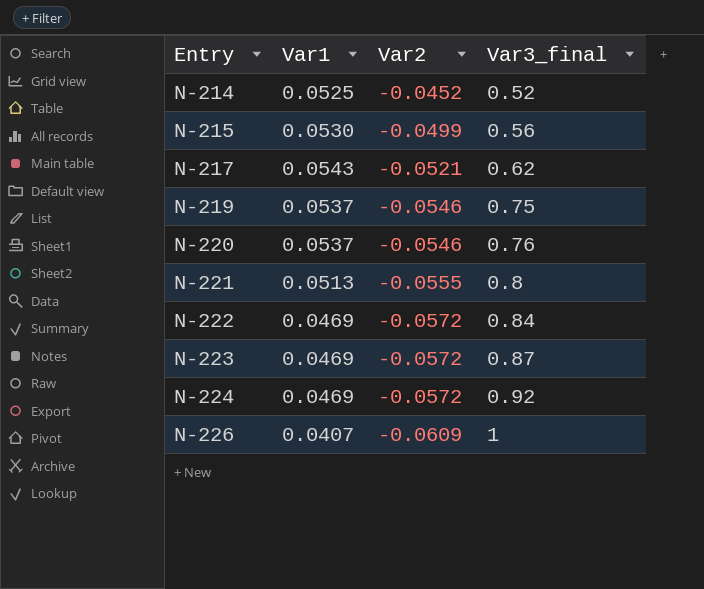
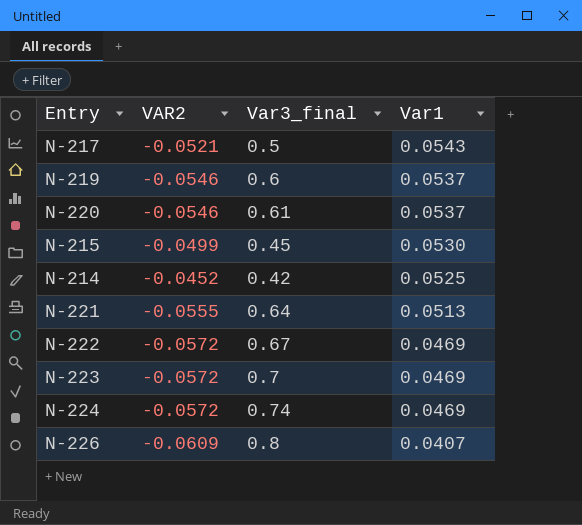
row order: Entry ascending -> Var1 descending
column name: Var2 -> VAR2
column Var1 | position: 2 -> 4
N-217 | Var3_final: 0.62 -> 0.5
N-219 | Var3_final: 0.75 -> 0.6
N-220 | Var3_final: 0.76 -> 0.61
N-215 | Var3_final: 0.56 -> 0.45
N-214 | Var3_final: 0.52 -> 0.42
N-221 | Var3_final: 0.8 -> 0.64
N-222 | Var3_final: 0.84 -> 0.67
N-223 | Var3_final: 0.87 -> 0.7
N-224 | Var3_final: 0.92 -> 0.74
N-226 | Var3_final: 1 -> 0.8

